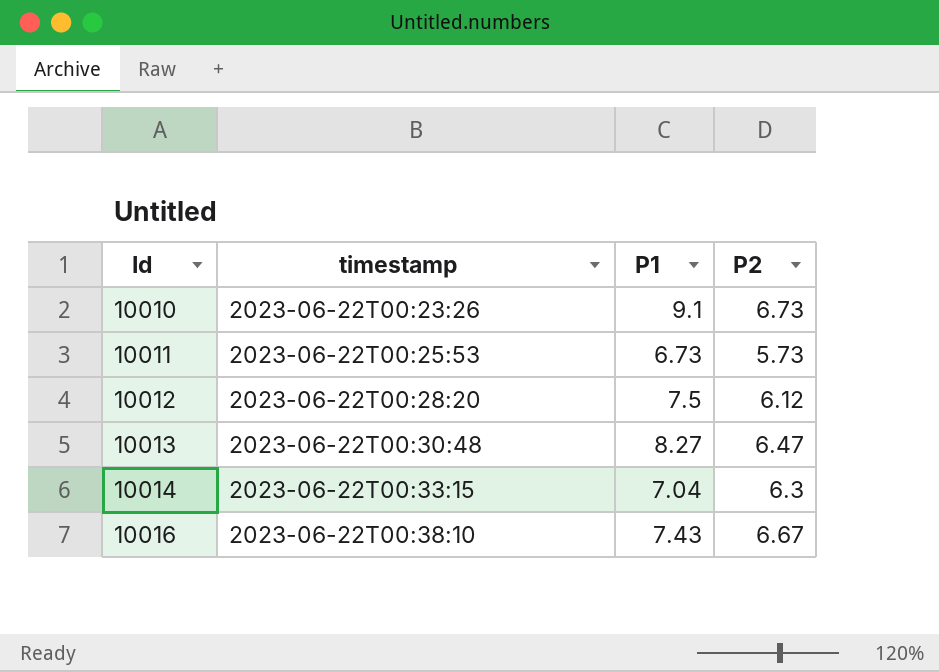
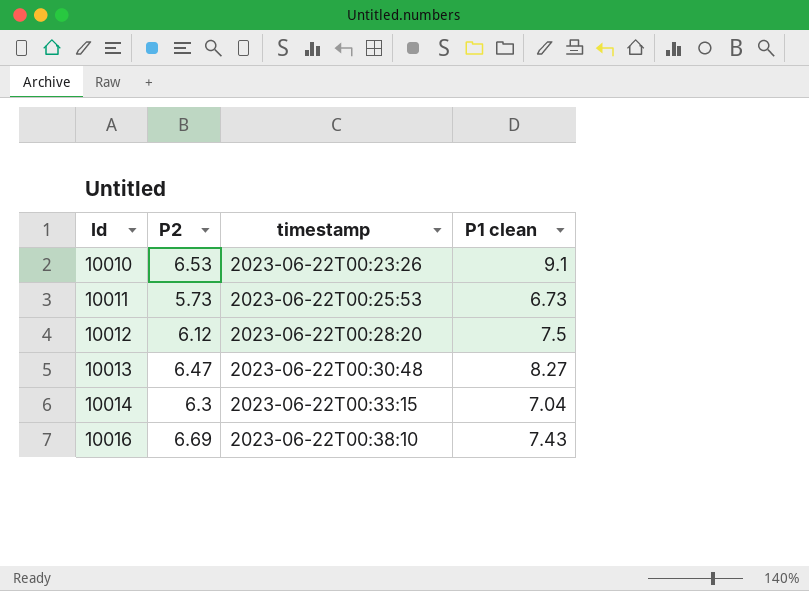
column P2 | position: 4 -> 2
column name: P1 -> P1 clean
10010 | P2: 6.73 -> 6.53
10016 | P2: 6.67 -> 6.69

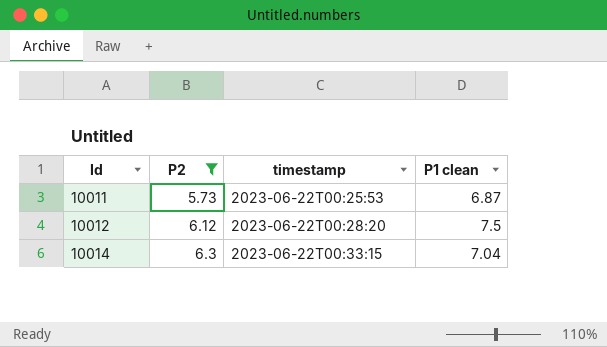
filter: none -> P2 <= 6.3
10011 | P1 clean: 6.73 -> 6.87

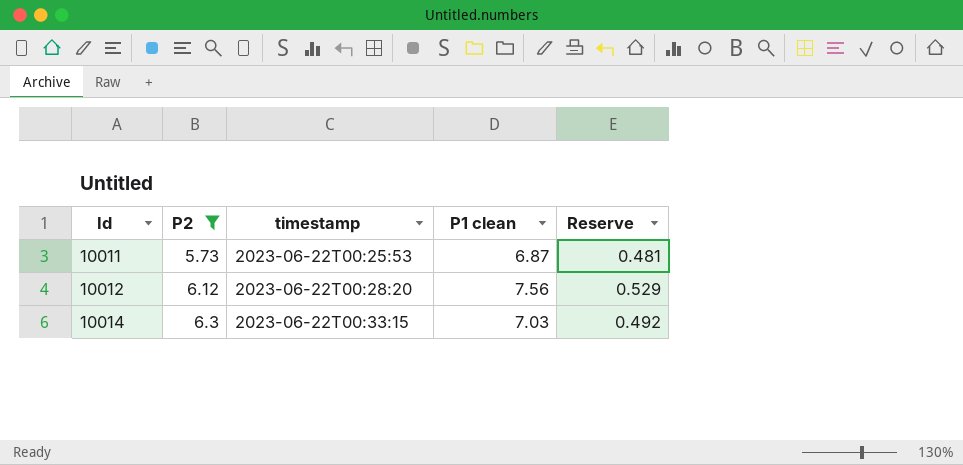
column Reserve | formula: none -> [P1 clean] * 0.07
10012 | P1 clean: 7.5 -> 7.56
10014 | P1 clean: 7.04 -> 7.03

